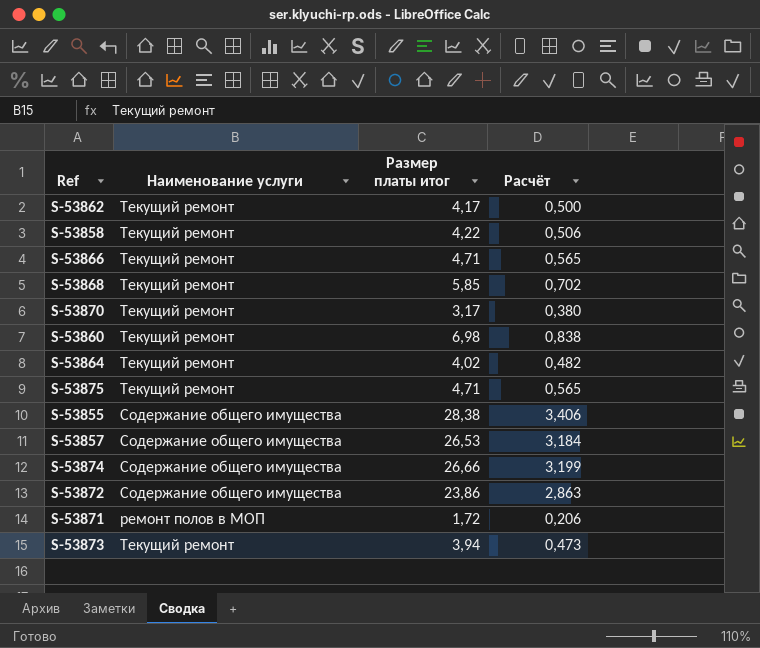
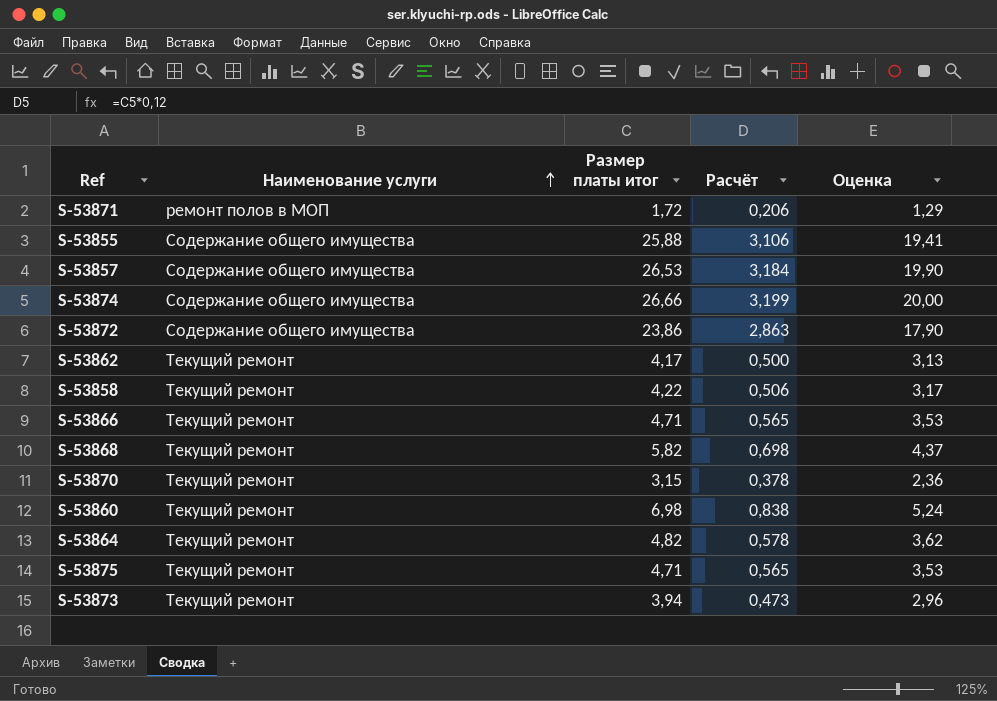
row order: none -> Наименование услуги ascending
column Оценка | formula: none -> [Размер платы итог] * 0,75
S-53855 | Размер платы итог: 28,38 -> 25,88
S-53855 | Расчёт: 3,406 -> 3,106
S-53868 | Размер платы итог: 5,85 -> 5,82
S-53868 | Расчёт: 0,702 -> 0,698
S-53870 | Размер платы итог: 3,17 -> 3,15
S-53870 | Расчёт: 0,380 -> 0,378
S-53864 | Размер платы итог: 4,02 -> 4,82
S-53864 | Расчёт: 0,482 -> 0,578

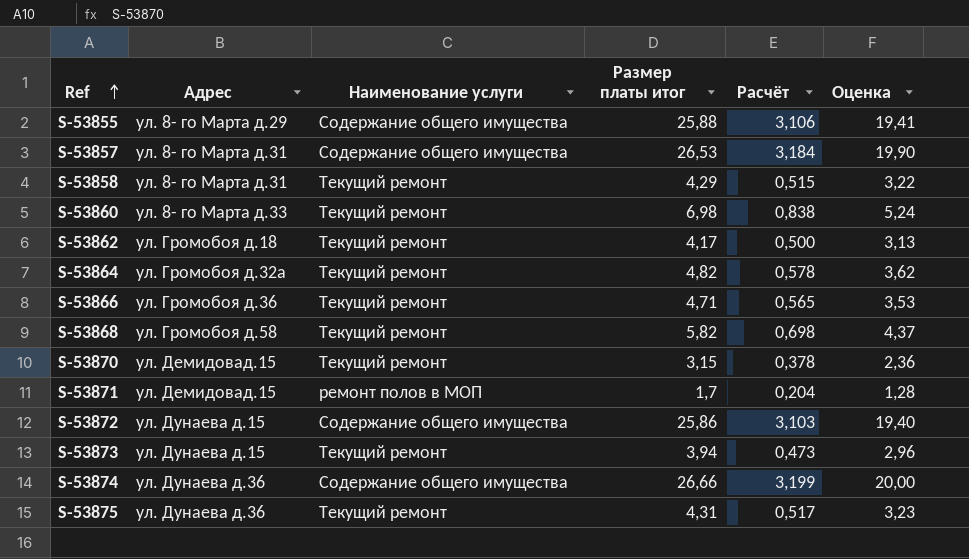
row order: Наименование услуги ascending -> Ref ascending
column Адрес | position: none -> 2
S-53858 | Размер платы итог: 4,22 -> 4,29
S-53858 | Расчёт: 0,506 -> 0,515
S-53858 | Оценка: 3,17 -> 3,22
S-53871 | Размер платы итог: 1,72 -> 1,7
S-53871 | Расчёт: 0,206 -> 0,204
S-53871 | Оценка: 1,29 -> 1,28
S-53872 | Размер платы итог: 23,86 -> 25,86
S-53872 | Расчёт: 2,863 -> 3,103
S-53872 | Оценка: 17,90 -> 19,40
S-53875 | Размер платы итог: 4,71 -> 4,31
S-53875 | Расчёт: 0,565 -> 0,517
S-53875 | Оценка: 3,53 -> 3,23

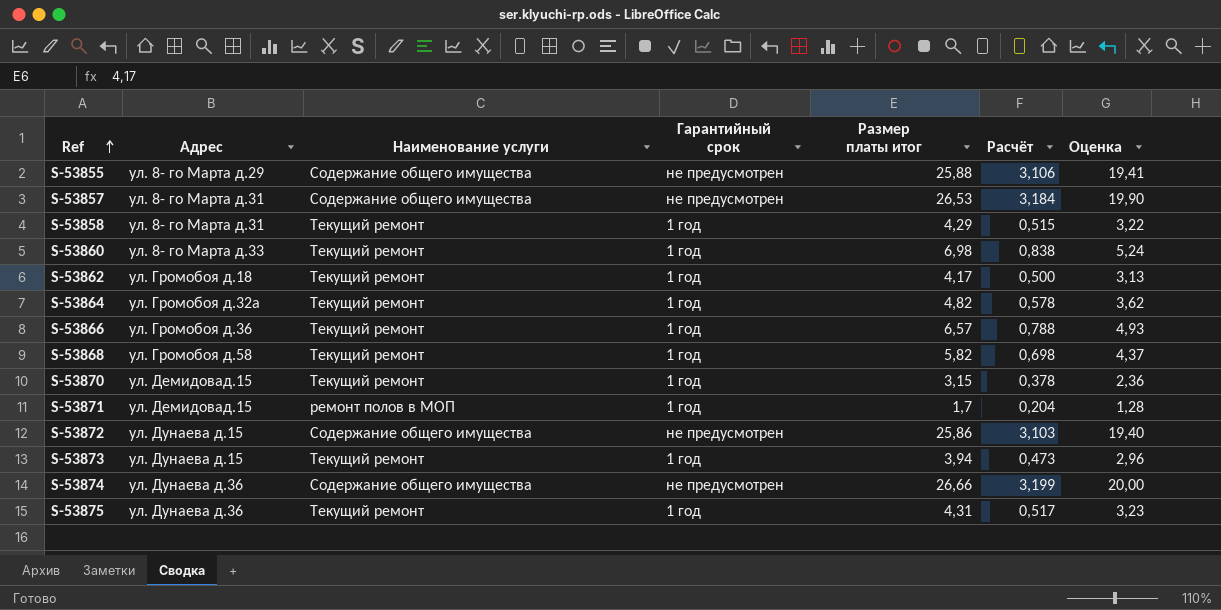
column Гарантийный срок | position: none -> 4
S-53866 | Размер платы итог: 4,71 -> 6,57
S-53866 | Расчёт: 0,565 -> 0,788
S-53866 | Оценка: 3,53 -> 4,93

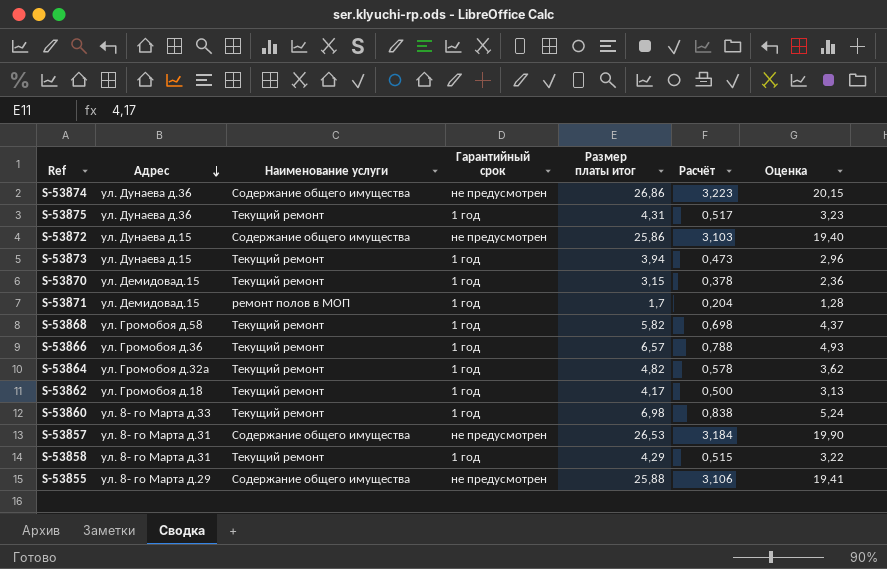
row order: Ref ascending -> Адрес descending
S-53874 | Размер платы итог: 26,66 -> 26,86
S-53874 | Расчёт: 3,199 -> 3,223
S-53874 | Оценка: 20,00 -> 20,15

